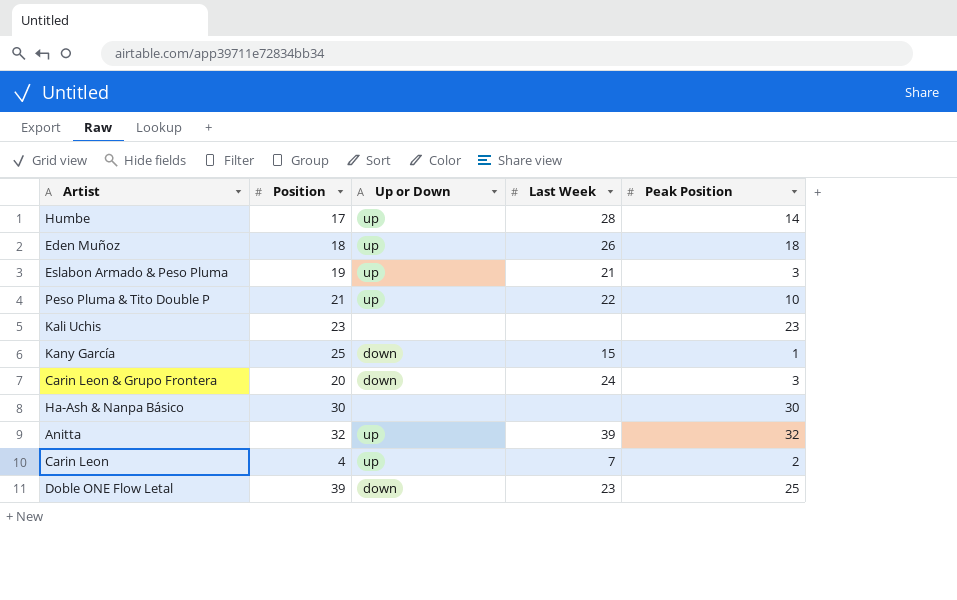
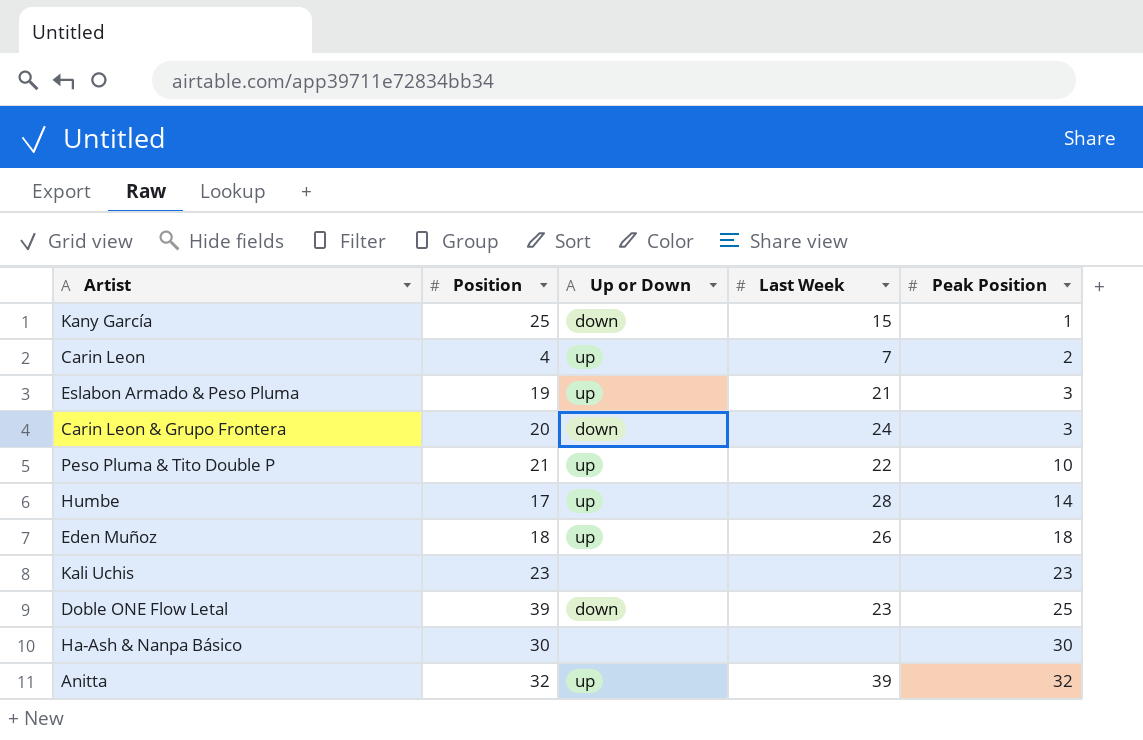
row order: none -> Peak Position ascending

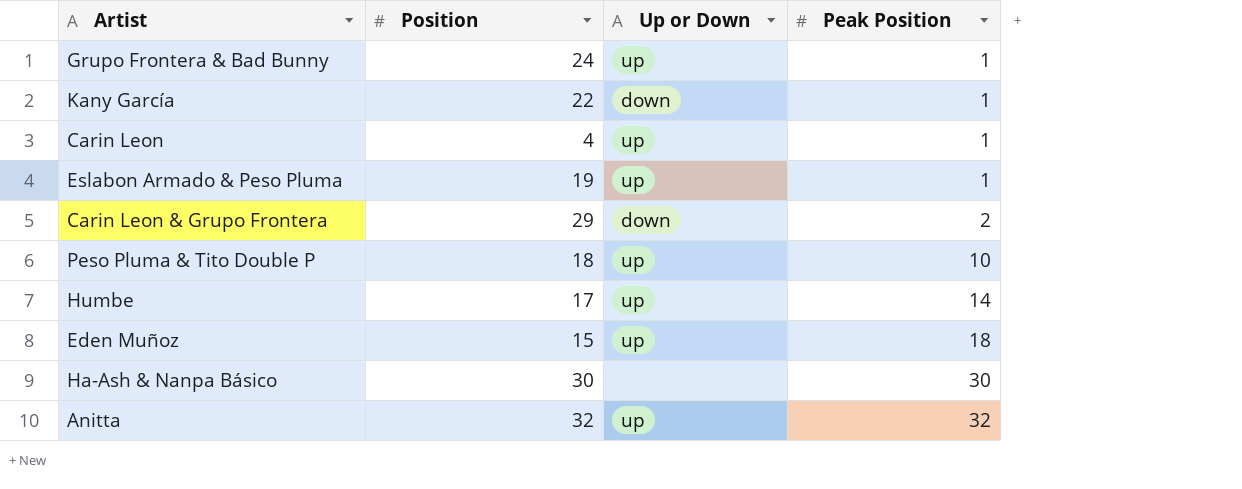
column Last Week | position: 4 -> none
row Kali Uchis: 23 | none | none | 23 -> none
row Doble ONE Flow Letal: 39 | down | 23 | 25 -> none
row Grupo Frontera & Bad Bunny: none -> 24 | up | 1
Kany García | Position: 25 -> 22
Carin Leon | Peak Position: 2 -> 1
Eslabon Armado & Peso Pluma | Peak Position: 3 -> 1
Carin Leon & Grupo Frontera | Position: 20 -> 29
Carin Leon & Grupo Frontera | Peak Position: 3 -> 2
Peso Pluma & Tito Double P | Position: 21 -> 18
Eden Muñoz | Position: 18 -> 15

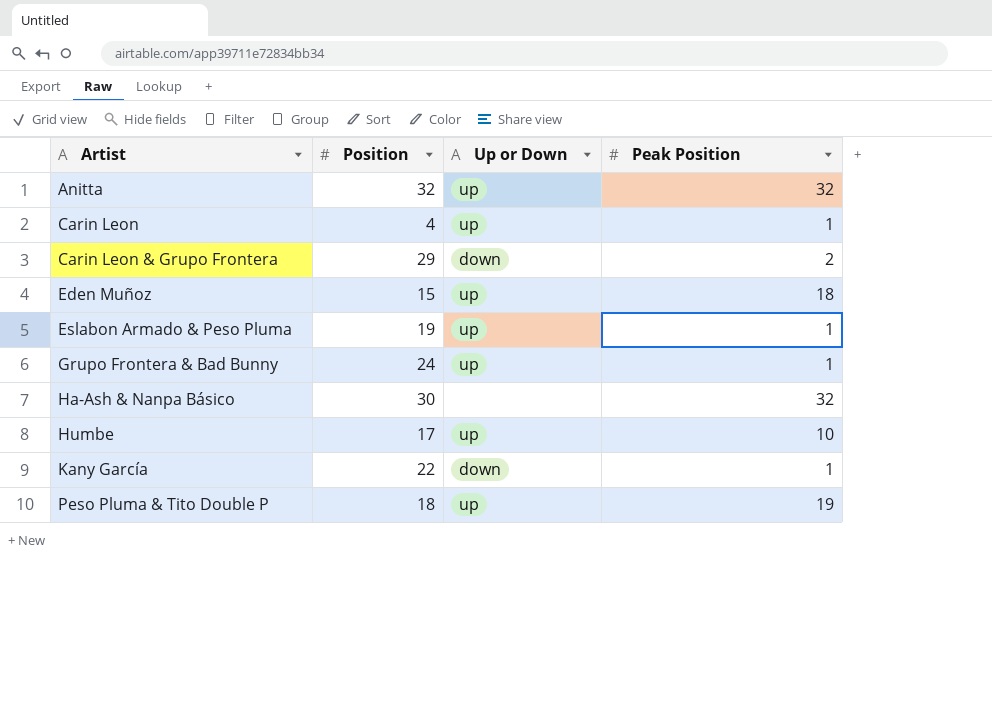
row order: Peak Position ascending -> Artist ascending
Ha-Ash & Nanpa Básico | Peak Position: 30 -> 32
Humbe | Peak Position: 14 -> 10
Peso Pluma & Tito Double P | Peak Position: 10 -> 19

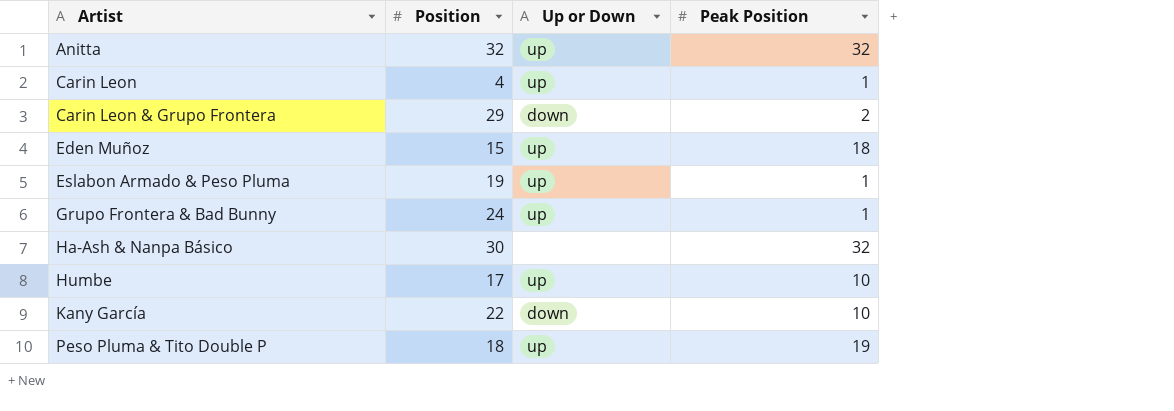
Kany García | Peak Position: 1 -> 10

